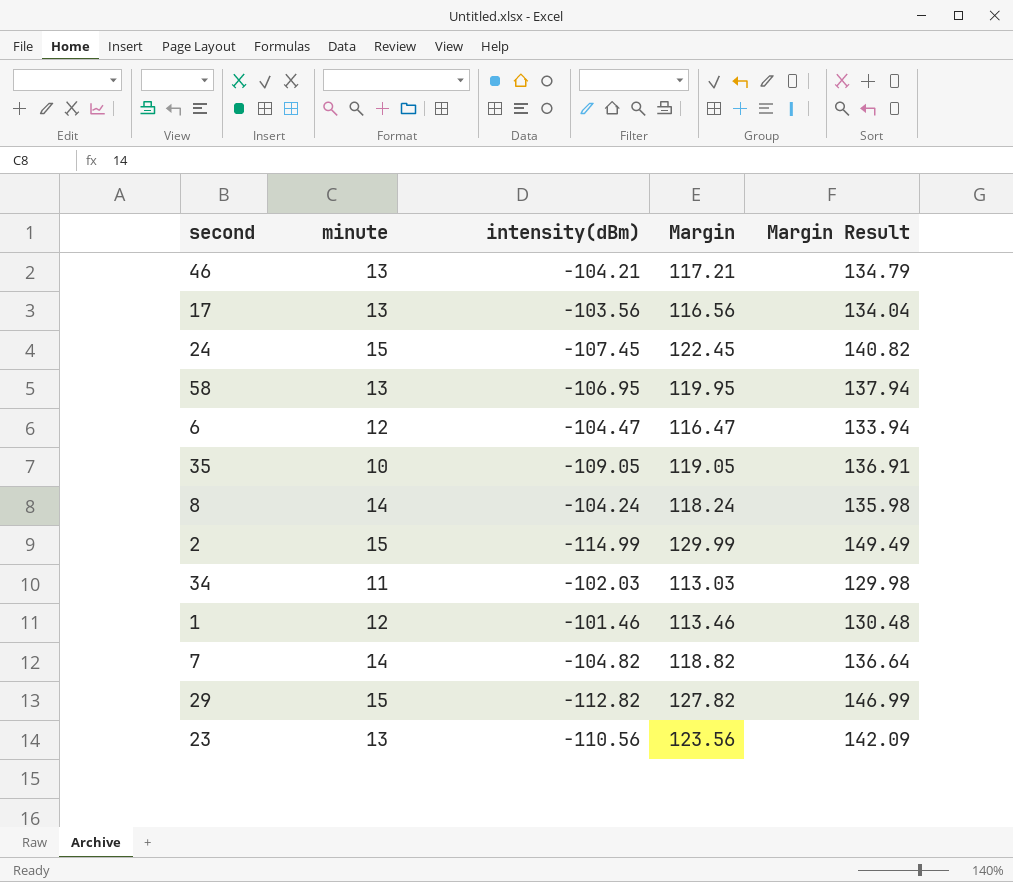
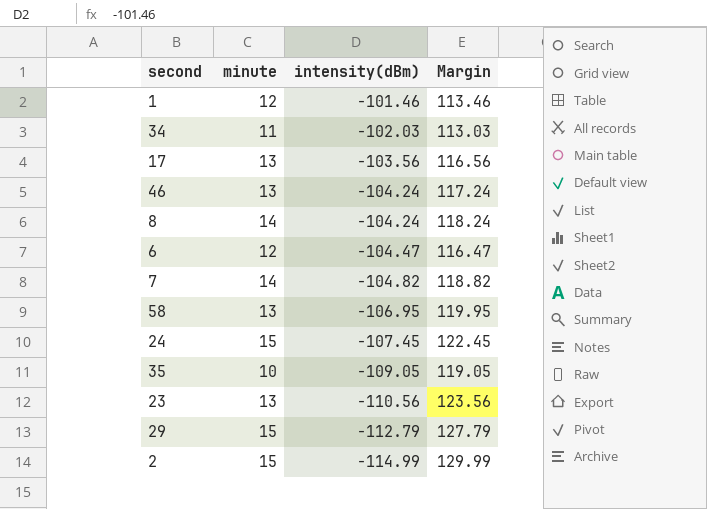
row order: none -> intensity(dBm) descending
column Margin Result | formula: [Margin] * 1.15 -> none
46 | intensity(dBm): -104.21 -> -104.24
46 | Margin: 117.21 -> 117.24
29 | intensity(dBm): -112.82 -> -112.79
29 | Margin: 127.82 -> 127.79

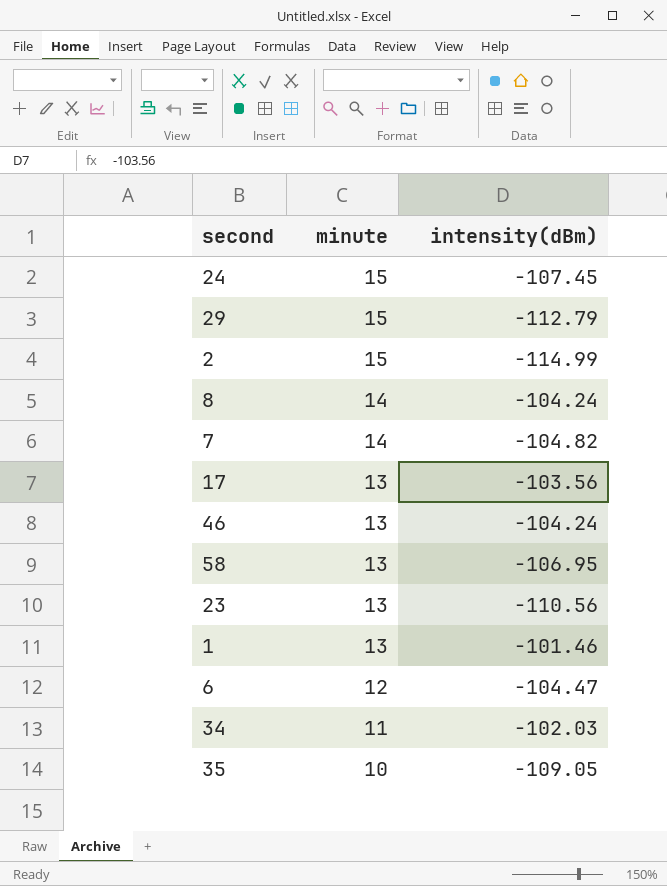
row order: intensity(dBm) descending -> minute descending
column Margin | formula: [minute] - [intensity(dBm)] -> none
1 | minute: 12 -> 13

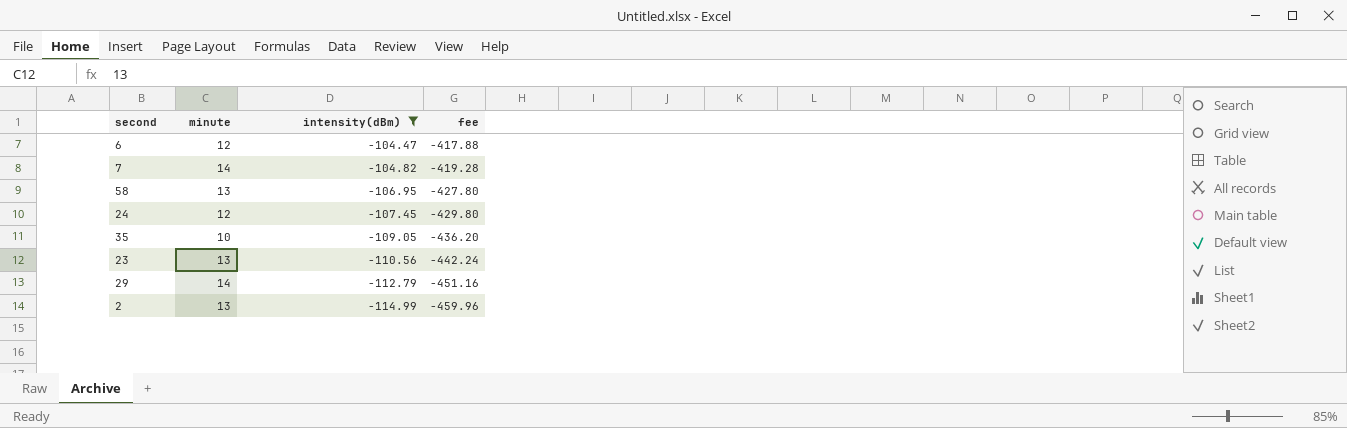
filter: none -> intensity(dBm) <= -104.47
row order: minute descending -> intensity(dBm) descending
column fee | formula: none -> [intensity(dBm)] * 4
24 | minute: 15 -> 12
29 | minute: 15 -> 14
2 | minute: 15 -> 13

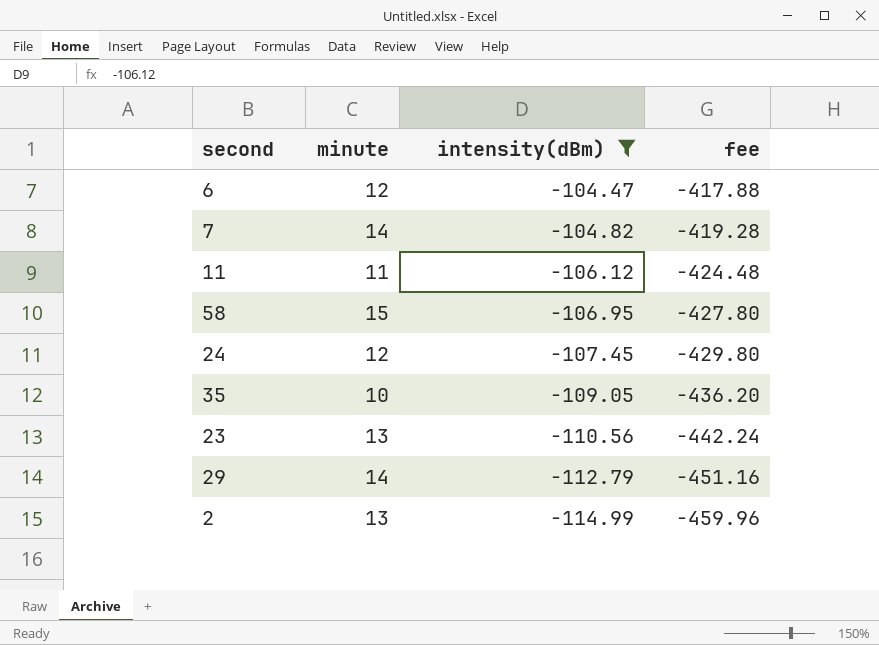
row 11: none -> 11 | -106.12 | -424.48
58 | minute: 13 -> 15

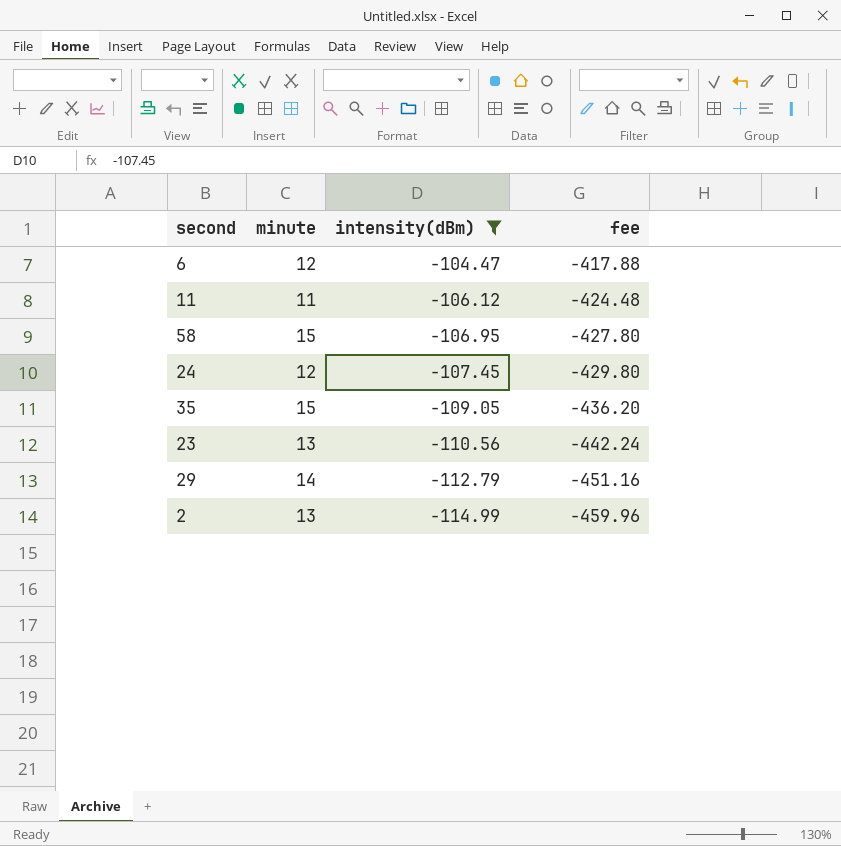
row 7: 14 | -104.82 | -419.28 -> none
35 | minute: 10 -> 15

